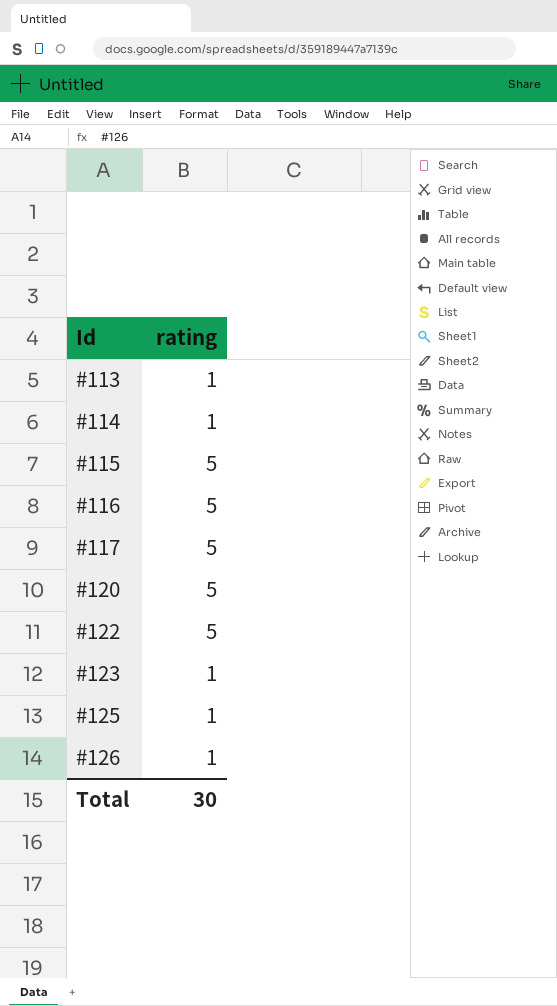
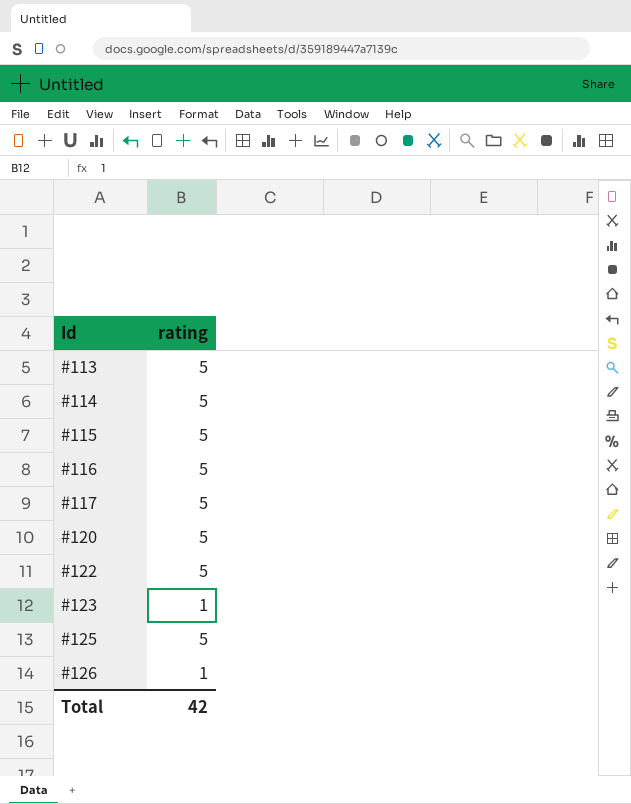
#113 | rating: 1 -> 5
#114 | rating: 1 -> 5
#125 | rating: 1 -> 5
Total | rating: 30 -> 42

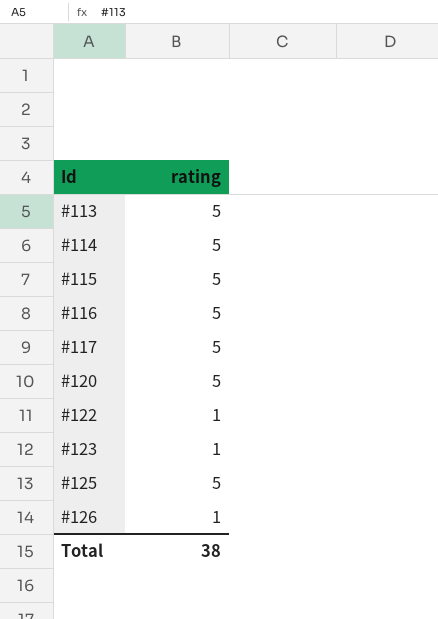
#122 | rating: 5 -> 1
Total | rating: 42 -> 38

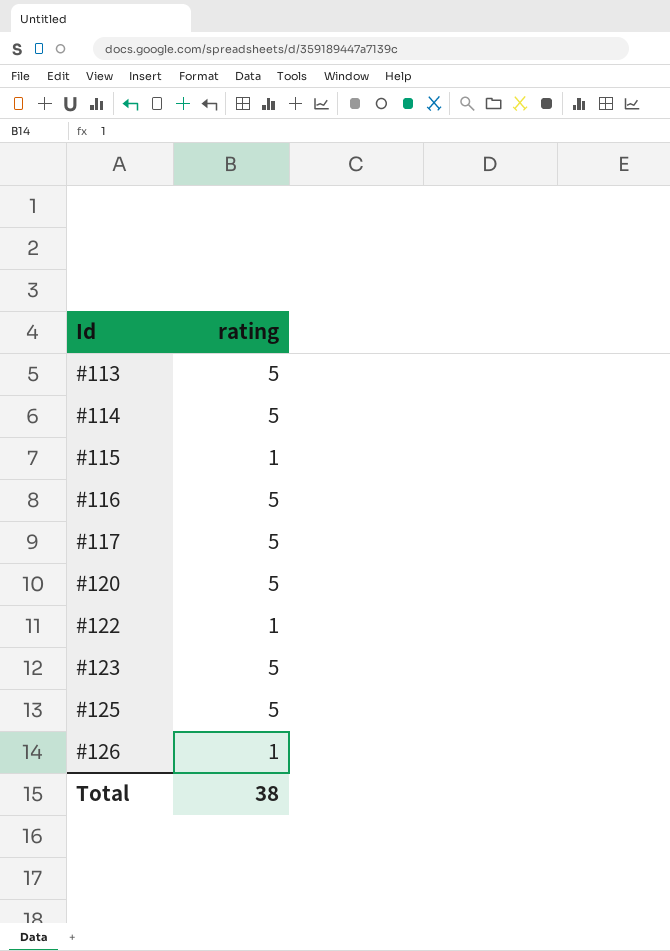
#115 | rating: 5 -> 1
#123 | rating: 1 -> 5

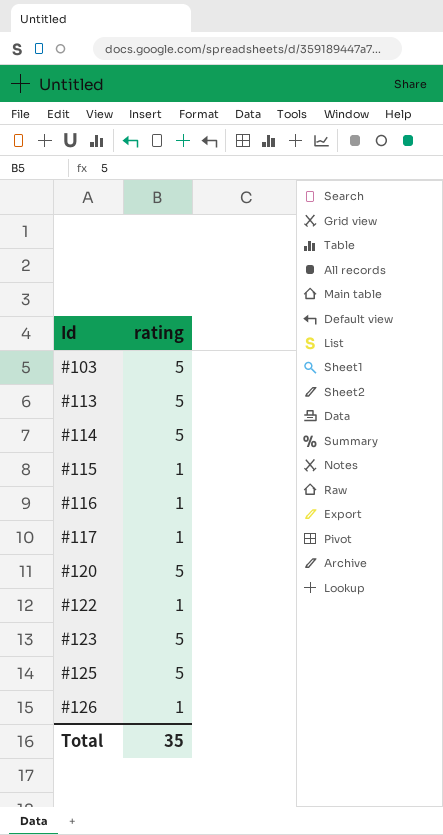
row #103: none -> 5
#116 | rating: 5 -> 1
#117 | rating: 5 -> 1
Total | rating: 38 -> 35

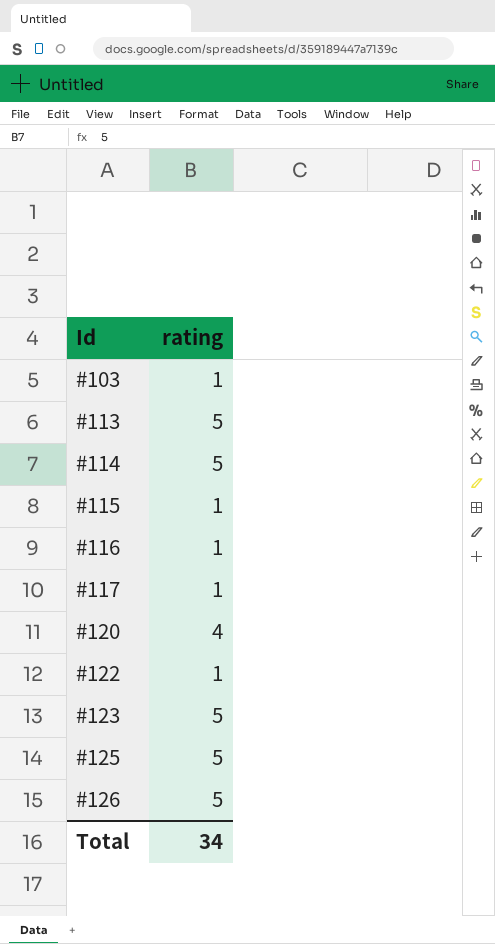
#103 | rating: 5 -> 1
#120 | rating: 5 -> 4
#126 | rating: 1 -> 5
Total | rating: 35 -> 34

